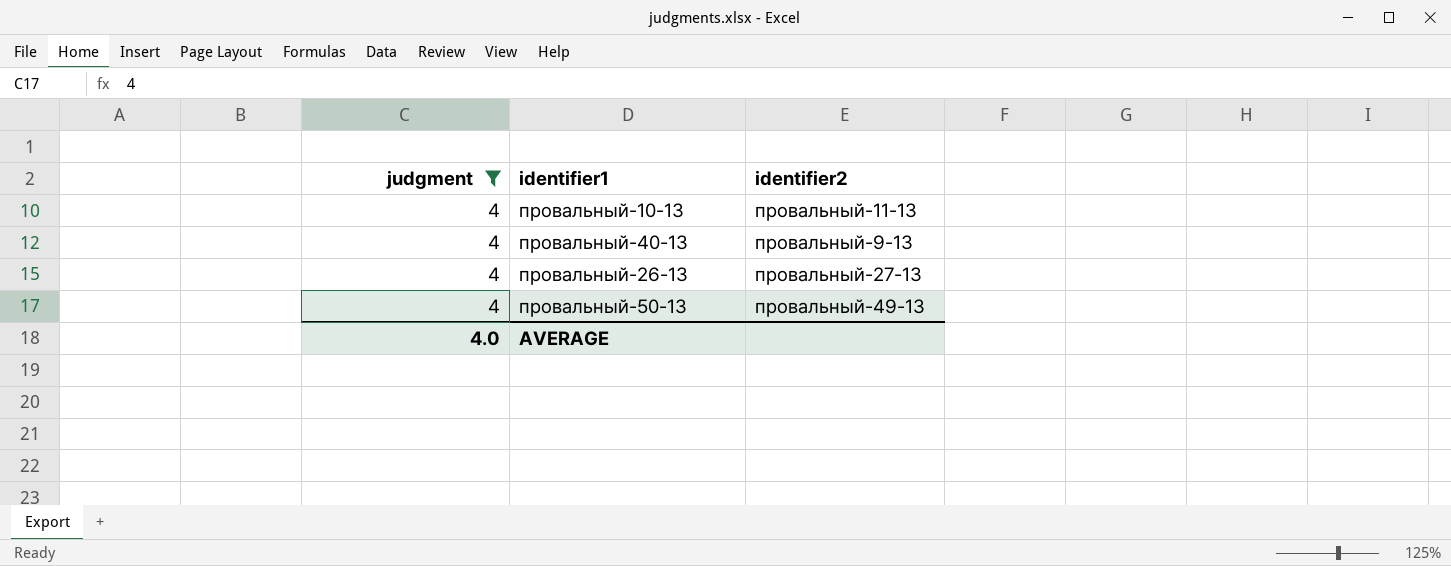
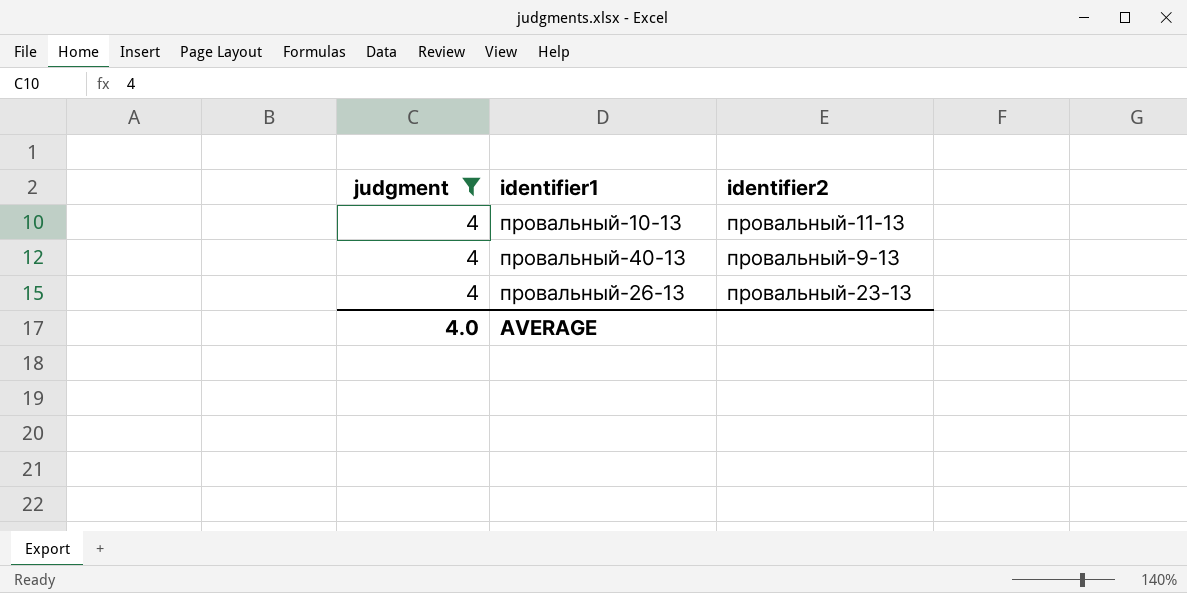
row провальный-50-13: 4 | провальный-49-13 -> none
провальный-26-13 | identifier2: провальный-27-13 -> провальный-23-13

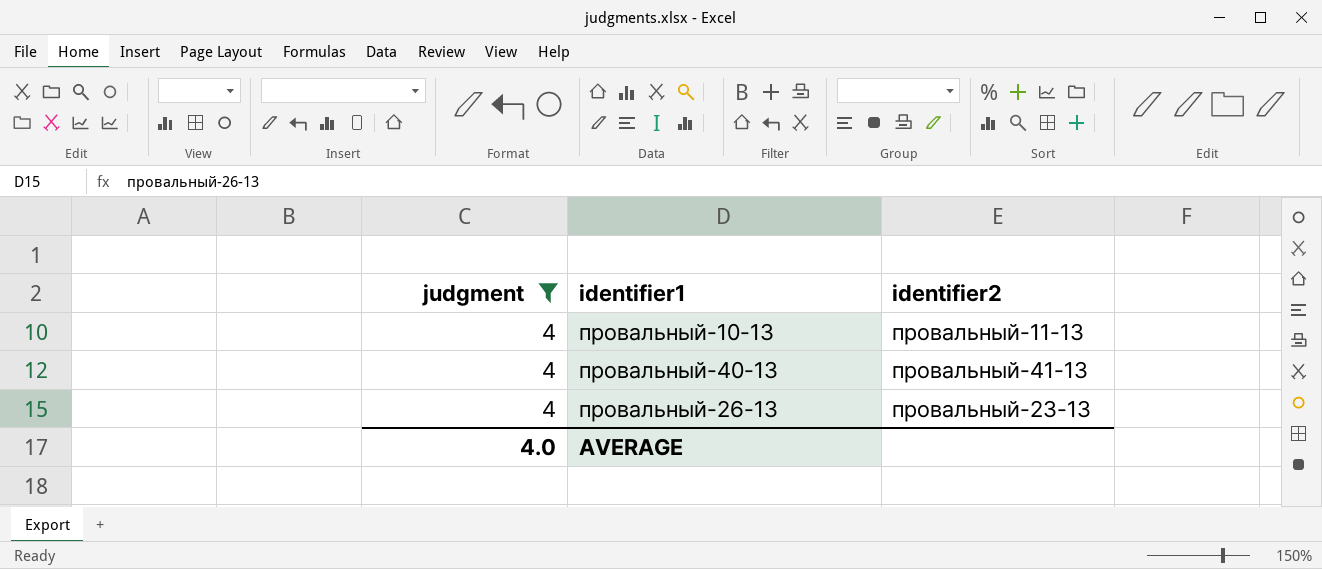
провальный-40-13 | identifier2: провальный-9-13 -> провальный-41-13

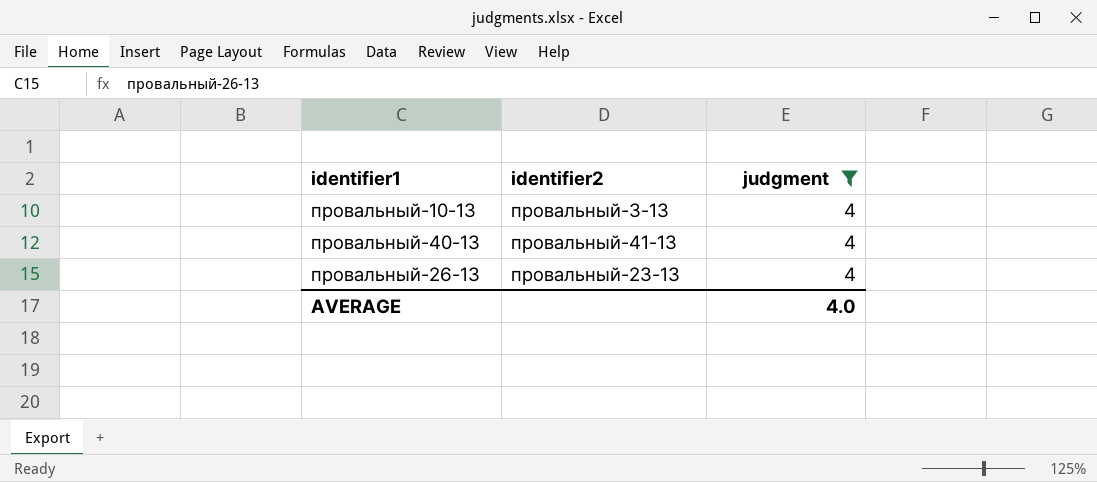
column judgment | position: 1 -> 3
провальный-10-13 | identifier2: провальный-11-13 -> провальный-3-13

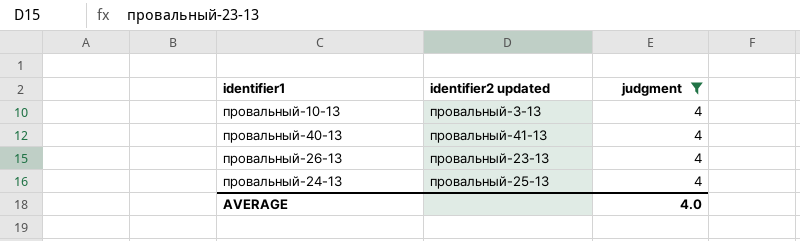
column name: identifier2 -> identifier2 updated
row провальный-24-13: none -> провальный-25-13 | 4

